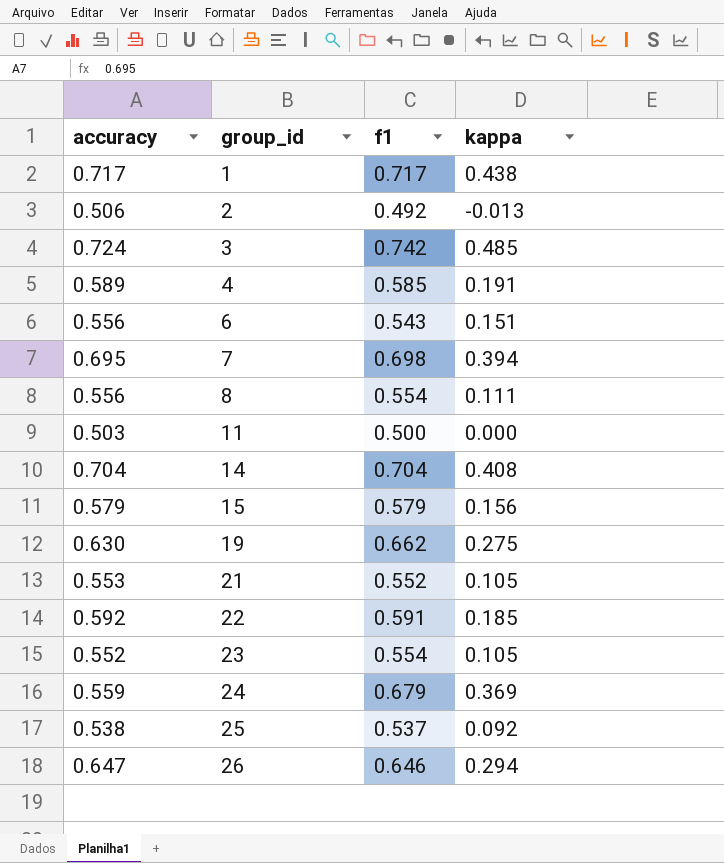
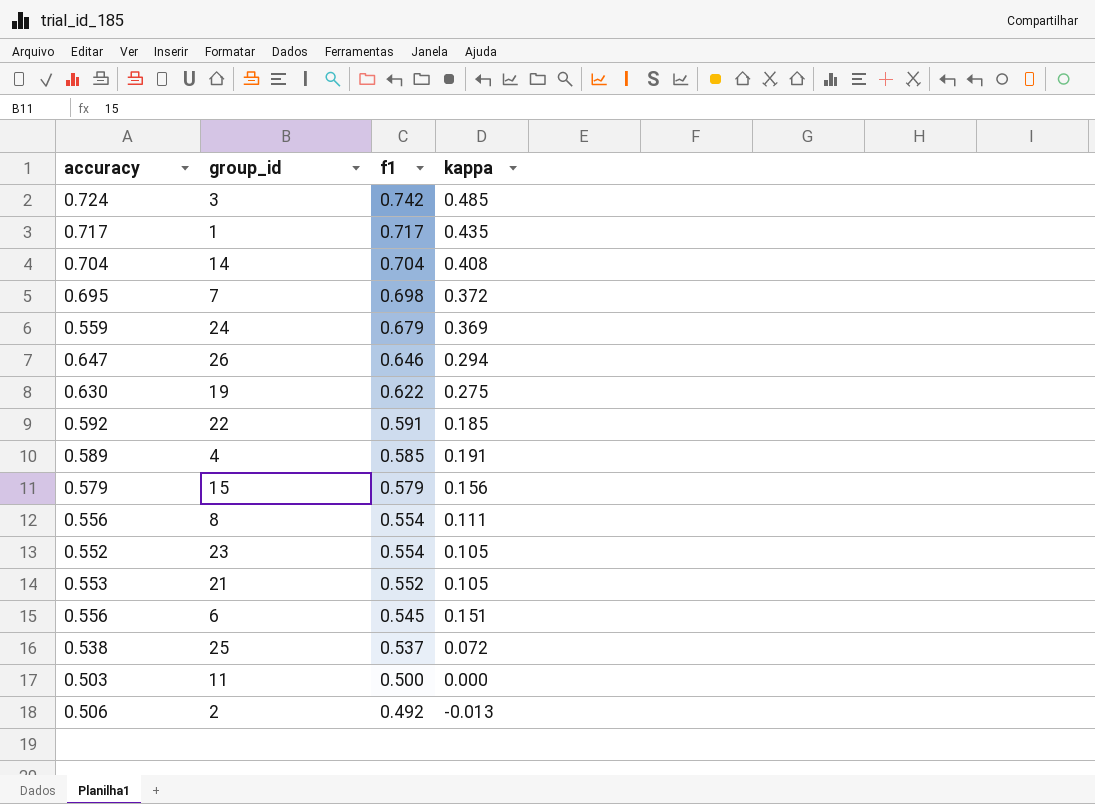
row order: group_id ascending -> f1 descending
1 | kappa: 0.438 -> 0.435
7 | kappa: 0.394 -> 0.372
19 | f1: 0.662 -> 0.622
6 | f1: 0.543 -> 0.545
25 | kappa: 0.092 -> 0.072

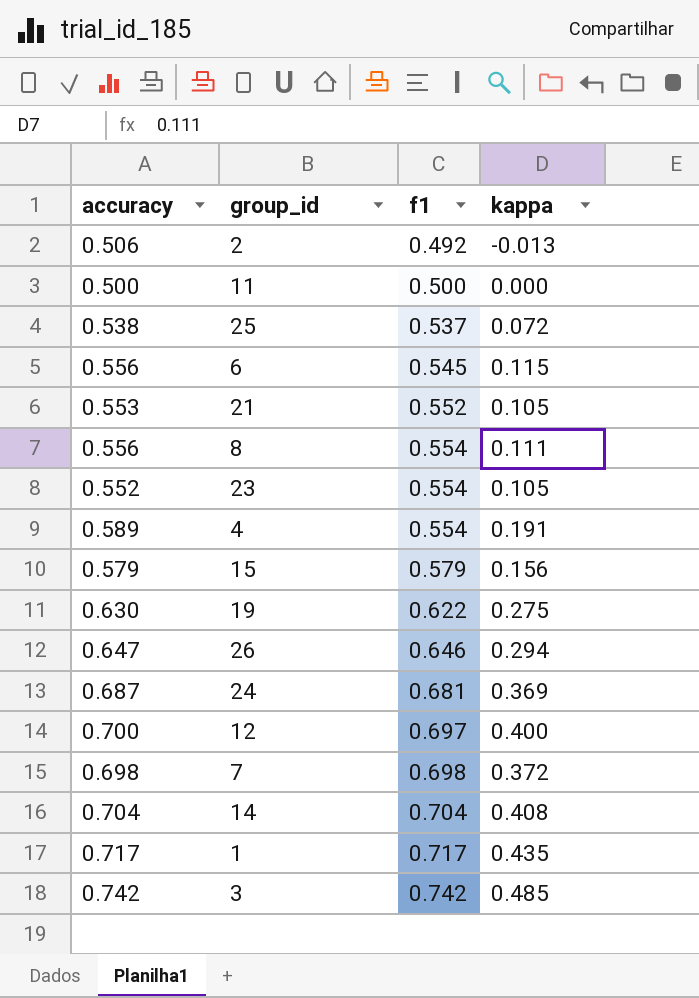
row order: f1 descending -> f1 ascending
row 22: 0.592 | 0.591 | 0.185 -> none
11 | accuracy: 0.503 -> 0.500
6 | kappa: 0.151 -> 0.115
4 | f1: 0.585 -> 0.554
24 | accuracy: 0.559 -> 0.687
24 | f1: 0.679 -> 0.681
row 12: none -> 0.700 | 0.697 | 0.400
7 | accuracy: 0.695 -> 0.698
3 | accuracy: 0.724 -> 0.742

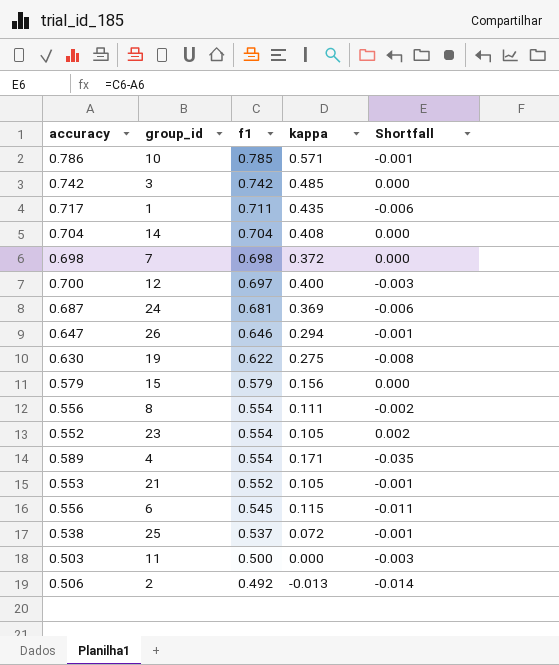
row order: f1 ascending -> f1 descending
column Shortfall | formula: none -> [f1] - [accuracy]
row 10: none -> 0.786 | 0.785 | 0.571 | -0.001
1 | f1: 0.717 -> 0.711
4 | kappa: 0.191 -> 0.171
11 | accuracy: 0.500 -> 0.503

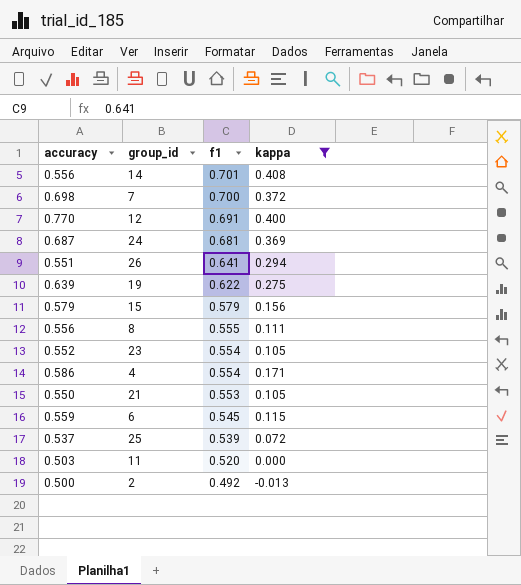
filter: none -> kappa <= 0.408
column Shortfall | formula: [f1] - [accuracy] -> none
14 | accuracy: 0.704 -> 0.556
14 | f1: 0.704 -> 0.701
7 | f1: 0.698 -> 0.700
12 | accuracy: 0.700 -> 0.770
12 | f1: 0.697 -> 0.691
26 | accuracy: 0.647 -> 0.551
26 | f1: 0.646 -> 0.641
19 | accuracy: 0.630 -> 0.639
8 | f1: 0.554 -> 0.555
4 | accuracy: 0.589 -> 0.586
21 | accuracy: 0.553 -> 0.550
21 | f1: 0.552 -> 0.553
6 | accuracy: 0.556 -> 0.559
25 | accuracy: 0.538 -> 0.537
25 | f1: 0.537 -> 0.539
11 | f1: 0.500 -> 0.520
2 | accuracy: 0.506 -> 0.500

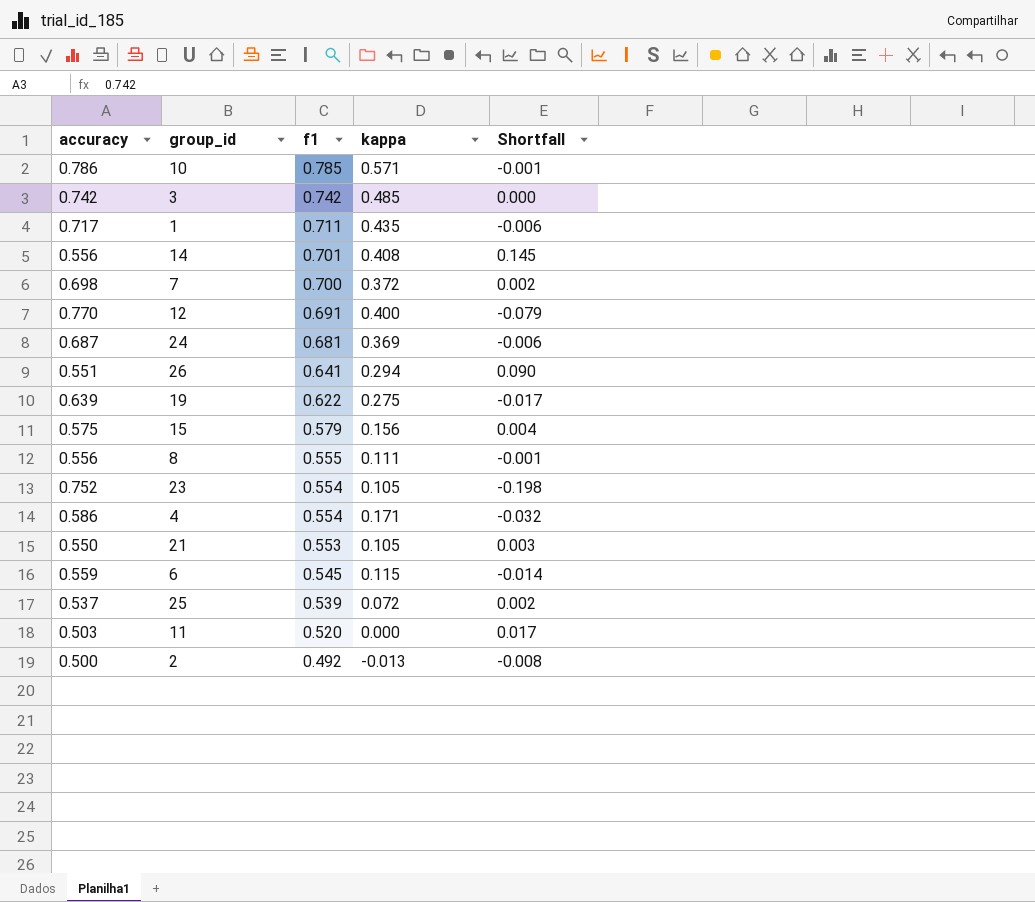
filter: kappa <= 0.408 -> none
column Shortfall | formula: none -> [f1] - [accuracy]
15 | accuracy: 0.579 -> 0.575
23 | accuracy: 0.552 -> 0.752

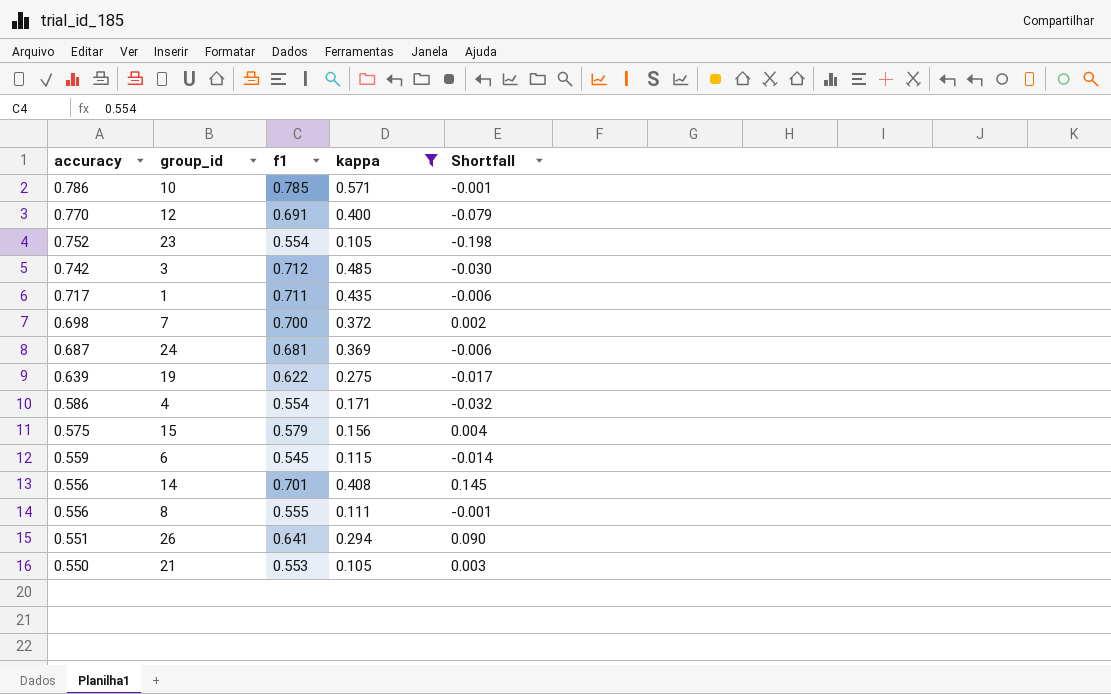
filter: none -> kappa >= 0.105
row order: f1 descending -> accuracy descending
3 | f1: 0.742 -> 0.712
3 | Shortfall: 0.000 -> -0.030

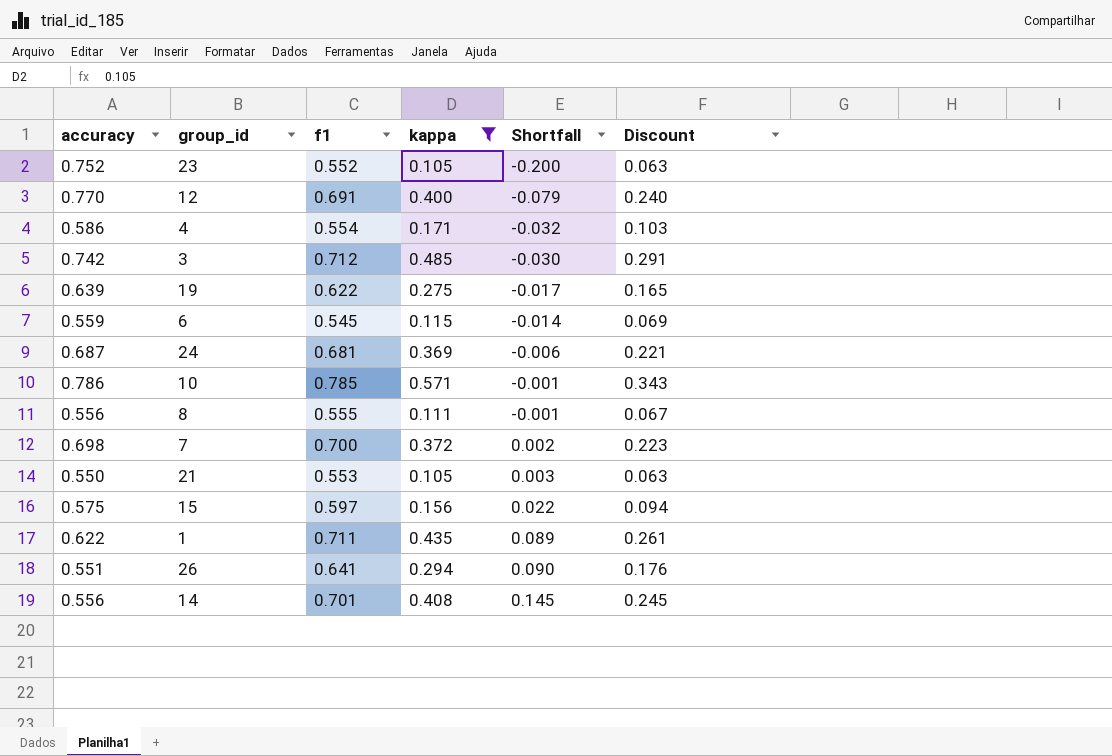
row order: accuracy descending -> Shortfall ascending
column Discount | formula: none -> [kappa] * 0.6
23 | f1: 0.554 -> 0.552
23 | Shortfall: -0.198 -> -0.200
15 | f1: 0.579 -> 0.597
15 | Shortfall: 0.004 -> 0.022
1 | accuracy: 0.717 -> 0.622
1 | Shortfall: -0.006 -> 0.089

